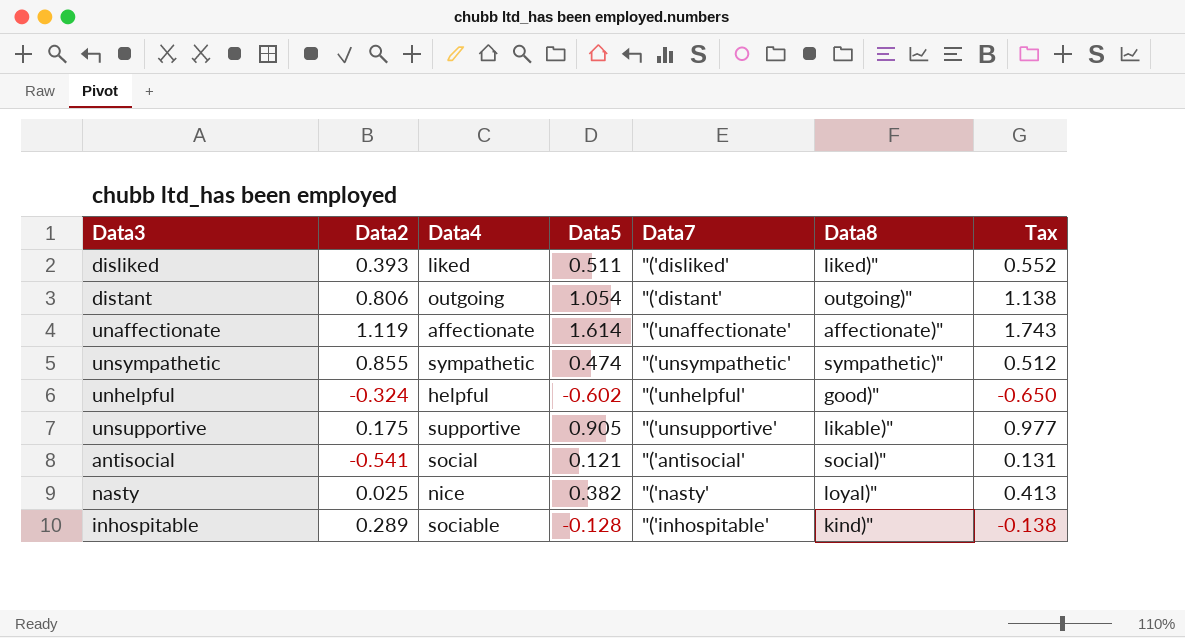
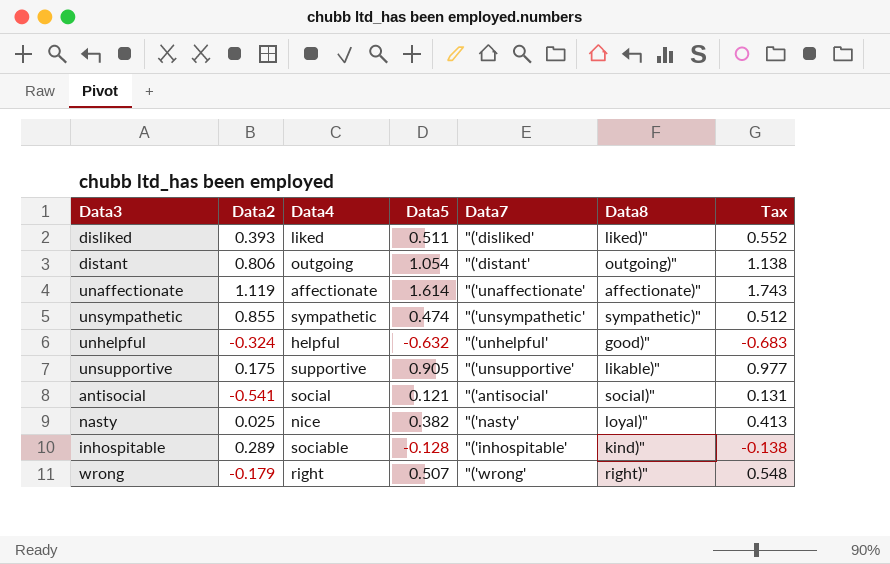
unhelpful | Data5: -0.602 -> -0.632
unhelpful | Tax: -0.650 -> -0.683
row wrong: none -> -0.179 | right | 0.507 | "('wrong' | right)" | 0.548

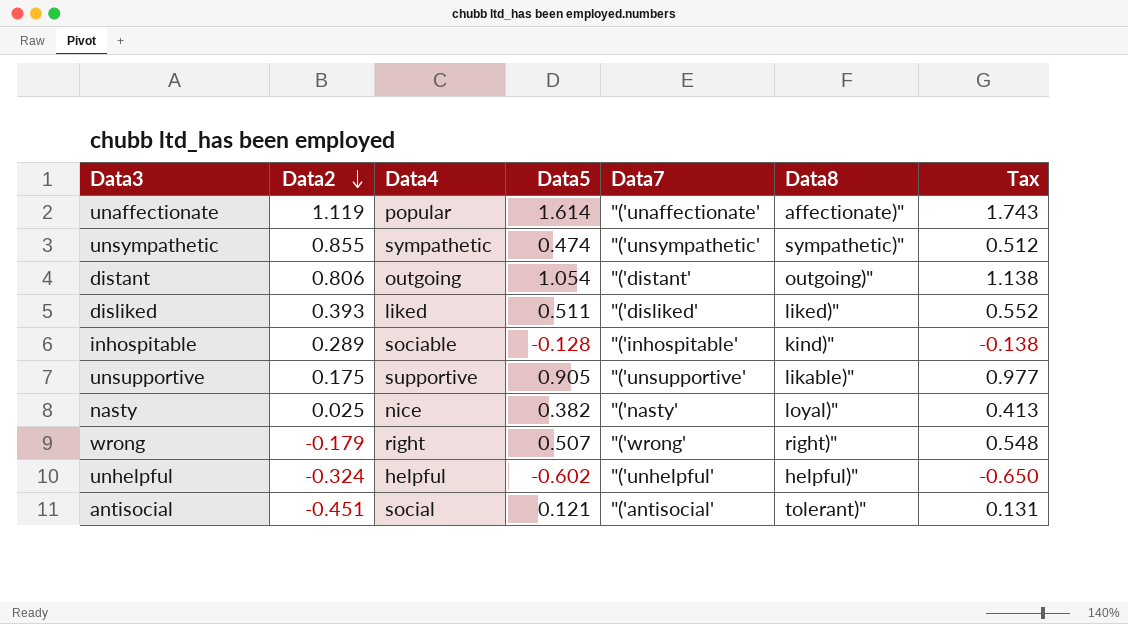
row order: none -> Data2 descending
unaffectionate | Data4: affectionate -> popular
unhelpful | Data5: -0.632 -> -0.602
unhelpful | Data8: good)" -> helpful)"
unhelpful | Tax: -0.683 -> -0.650
antisocial | Data2: -0.541 -> -0.451
antisocial | Data8: social)" -> tolerant)"

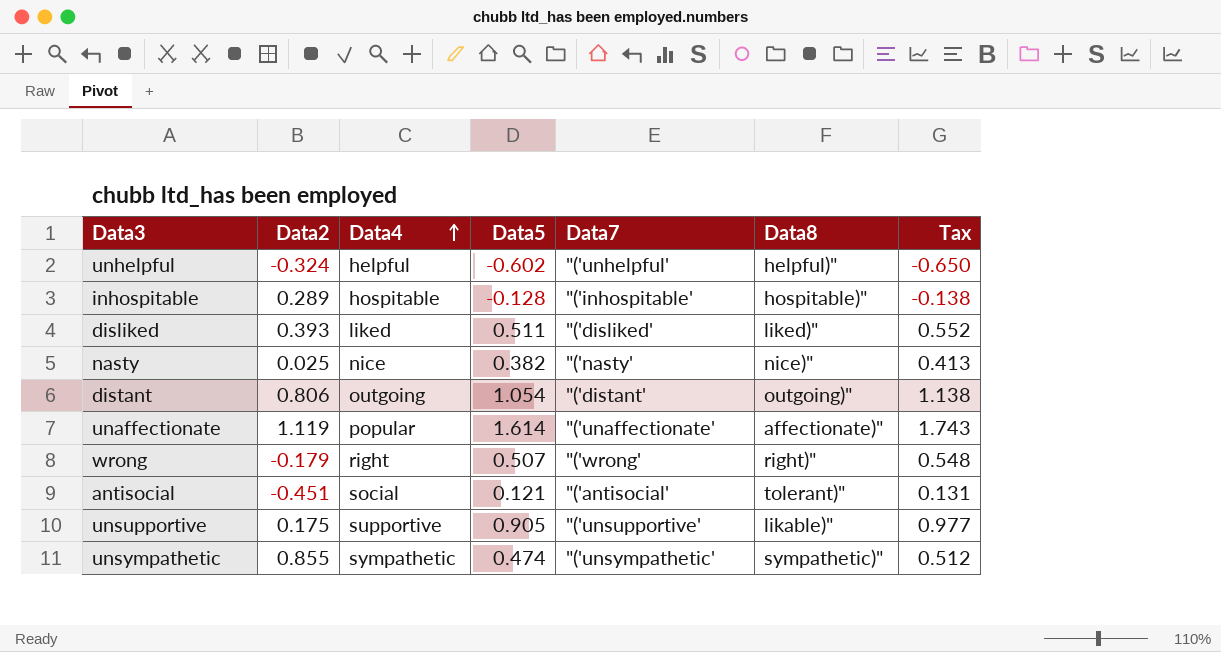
row order: Data2 descending -> Data4 ascending
inhospitable | Data4: sociable -> hospitable
inhospitable | Data8: kind)" -> hospitable)"
nasty | Data8: loyal)" -> nice)"

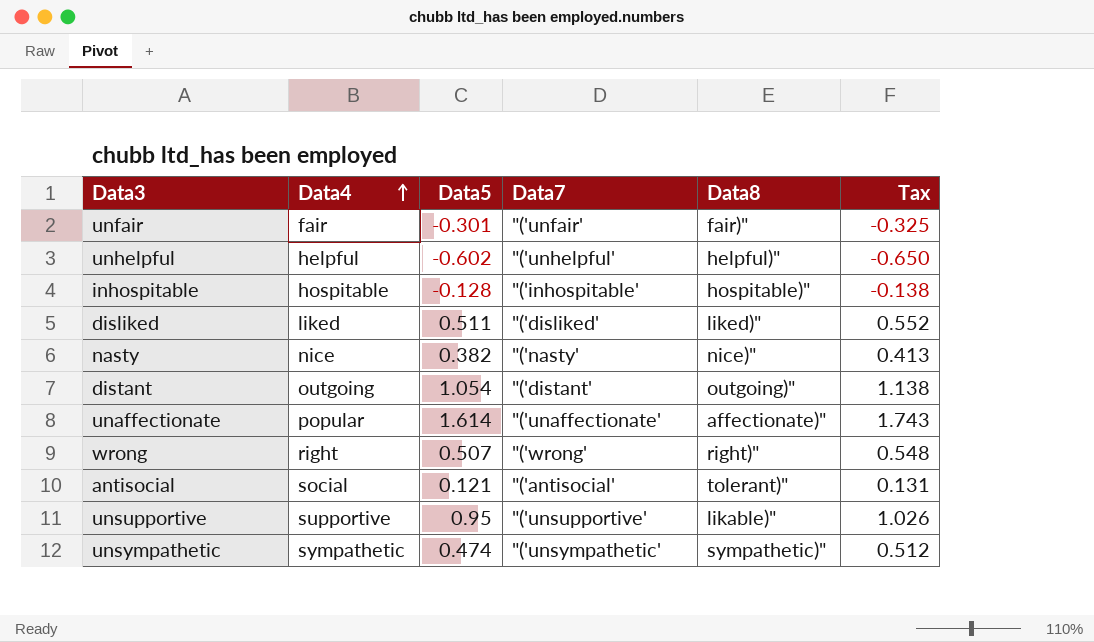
column Data2 | position: 2 -> none
row unfair: none -> fair | -0.301 | "('unfair' | fair)" | -0.325
unsupportive | Data5: 0.905 -> 0.95
unsupportive | Tax: 0.977 -> 1.026

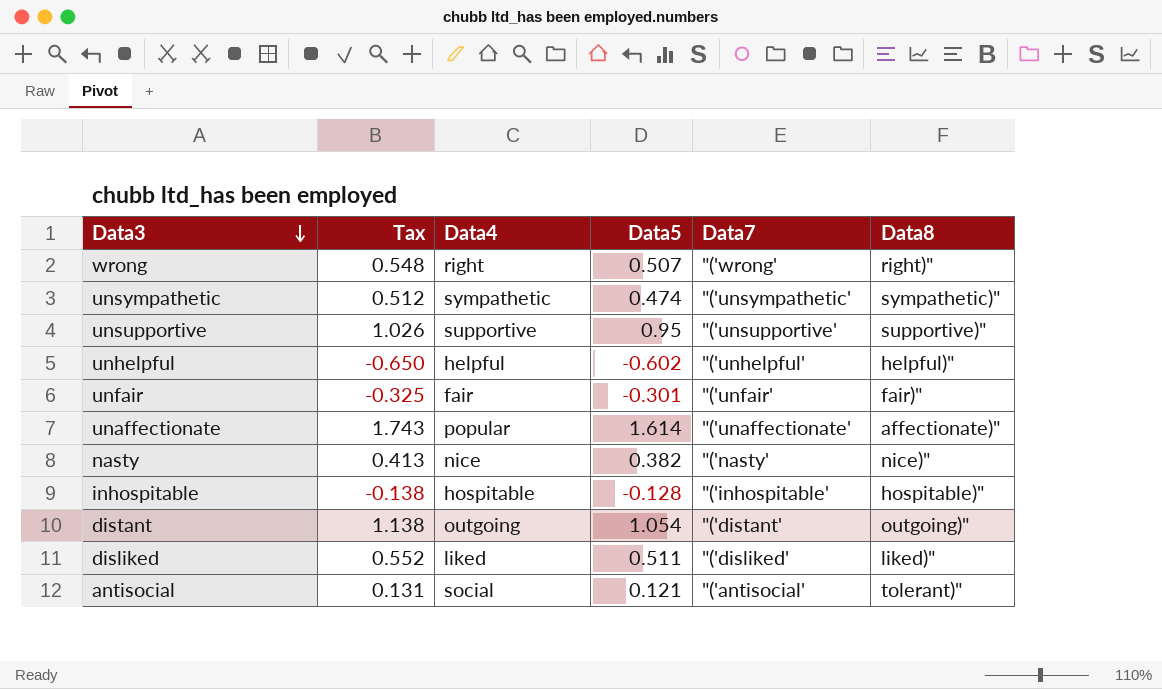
row order: Data4 ascending -> Data3 descending
column Tax | position: 6 -> 2
unsupportive | Data8: likable)" -> supportive)"

